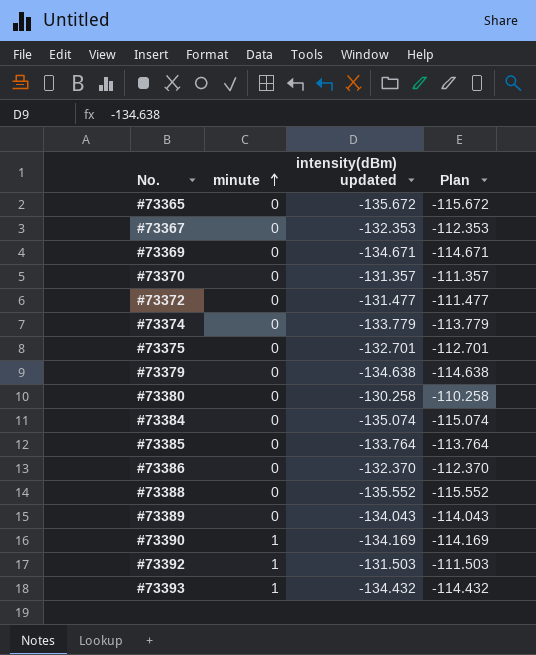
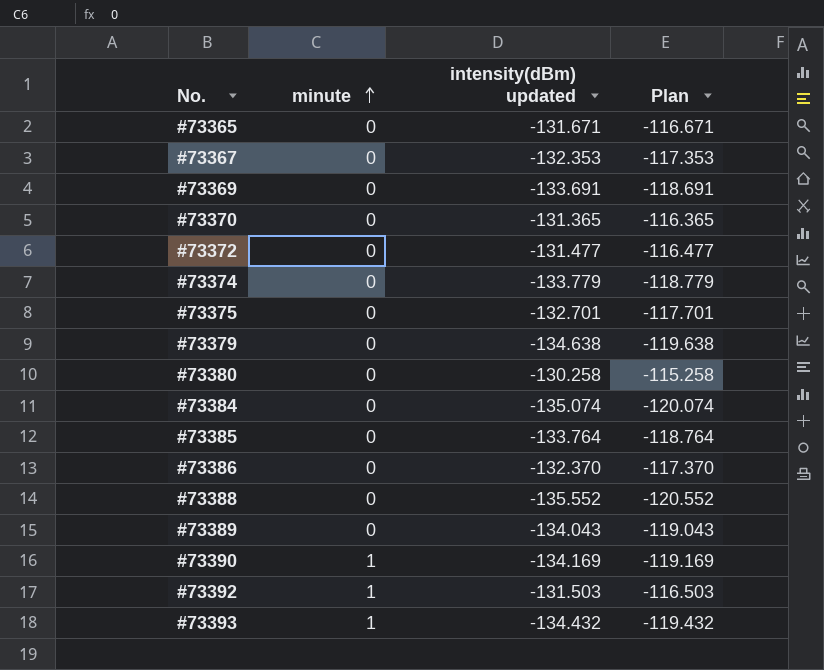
column Plan | formula: [intensity(dBm) updated] + 20 -> [intensity(dBm) updated] + 15
#73365 | intensity(dBm) updated: -135.672 -> -131.671
#73369 | intensity(dBm) updated: -134.671 -> -133.691
#73370 | intensity(dBm) updated: -131.357 -> -131.365

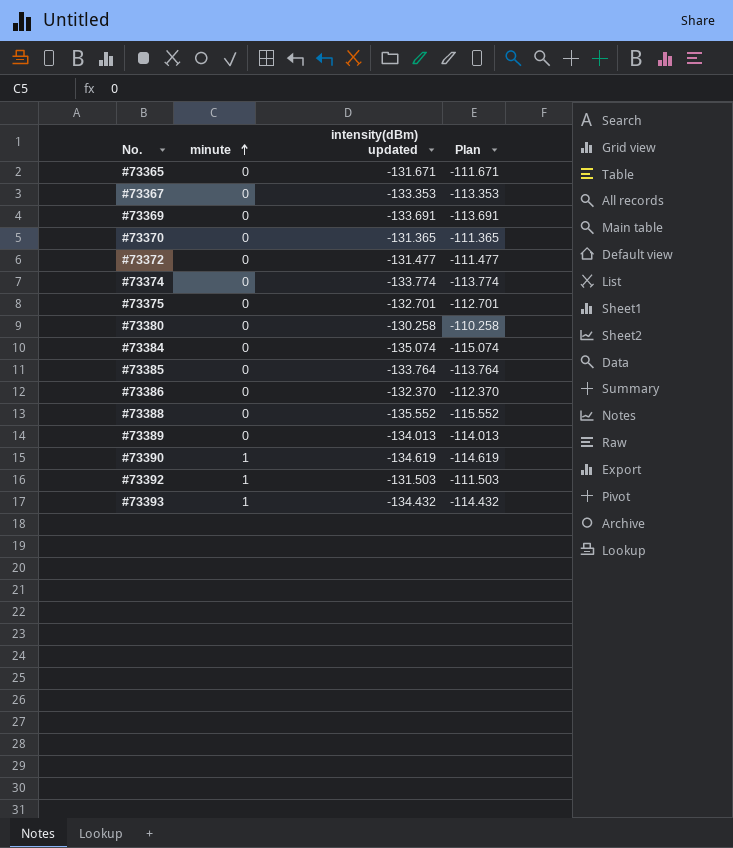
column Plan | formula: [intensity(dBm) updated] + 15 -> [intensity(dBm) updated] + 20
row #73379: 0 | -134.638 | -119.638 -> none
#73367 | intensity(dBm) updated: -132.353 -> -133.353
#73374 | intensity(dBm) updated: -133.779 -> -133.774
#73389 | intensity(dBm) updated: -134.043 -> -134.013
#73390 | intensity(dBm) updated: -134.169 -> -134.619

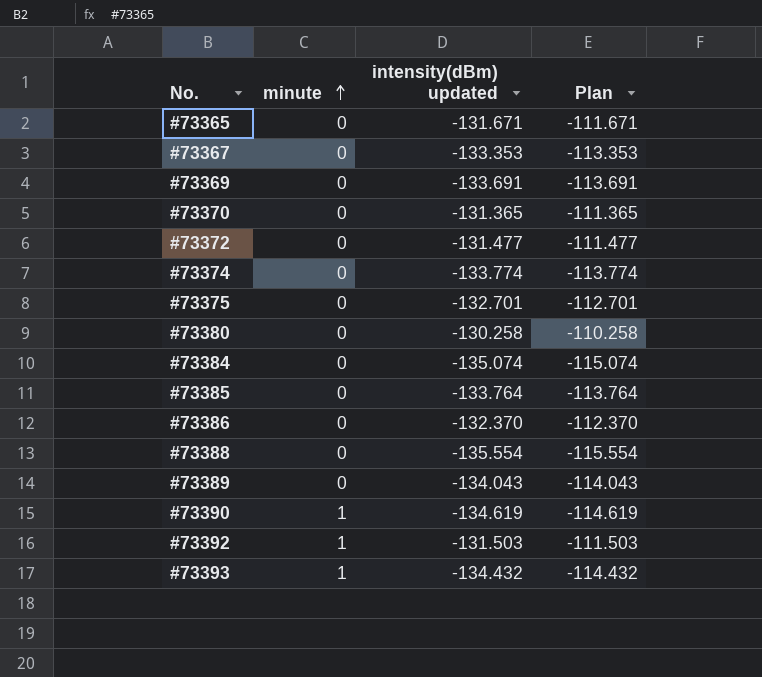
#73388 | intensity(dBm) updated: -135.552 -> -135.554
#73388 | Plan: -115.552 -> -115.554
#73389 | intensity(dBm) updated: -134.013 -> -134.043
#73389 | Plan: -114.013 -> -114.043

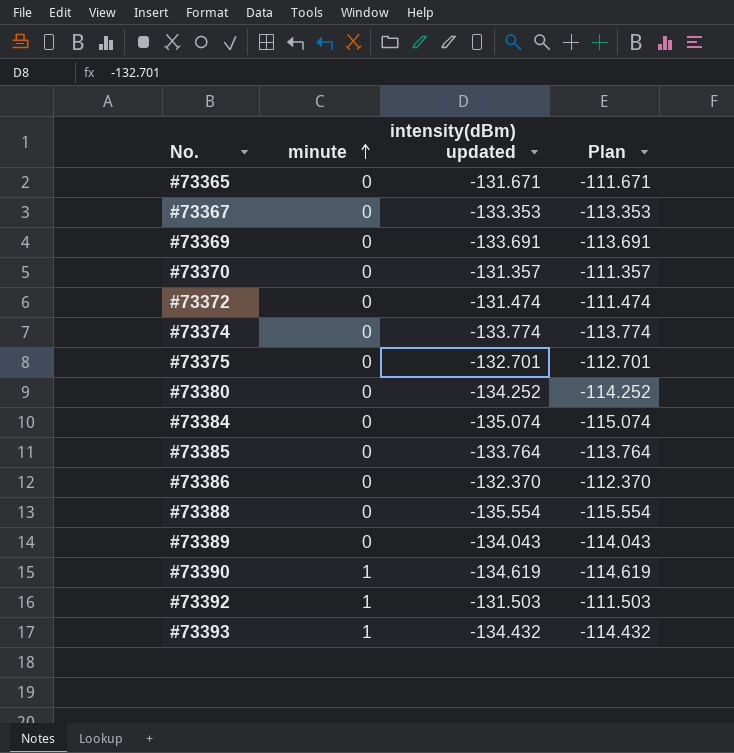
#73370 | intensity(dBm) updated: -131.365 -> -131.357
#73370 | Plan: -111.365 -> -111.357
#73372 | intensity(dBm) updated: -131.477 -> -131.474
#73372 | Plan: -111.477 -> -111.474
#73380 | intensity(dBm) updated: -130.258 -> -134.252
#73380 | Plan: -110.258 -> -114.252

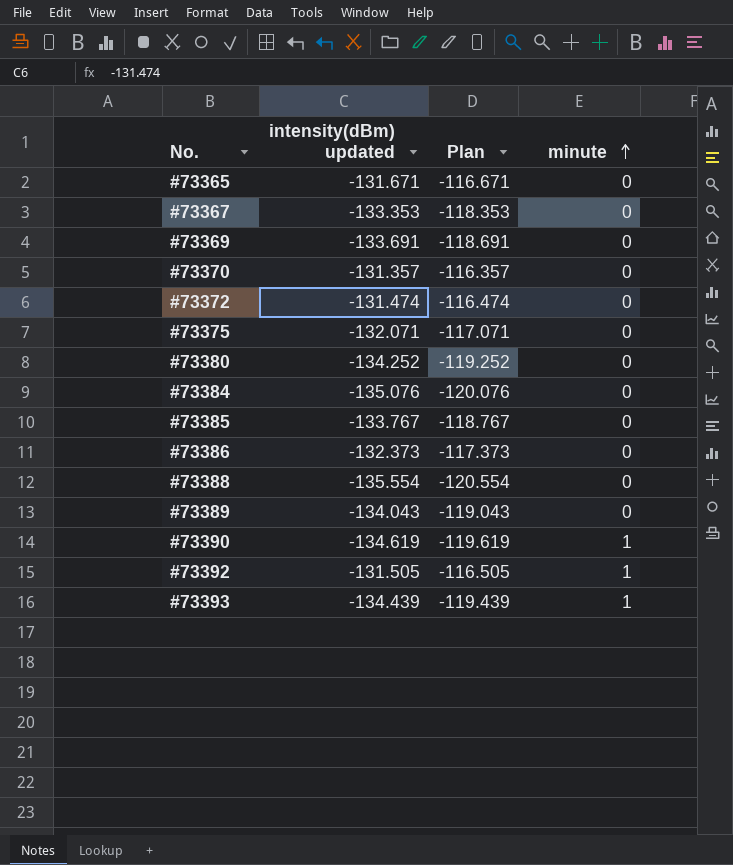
column Plan | formula: [intensity(dBm) updated] + 20 -> [intensity(dBm) updated] + 15
column minute | position: 2 -> 4
row #73374: 0 | -133.774 | -113.774 -> none
#73375 | intensity(dBm) updated: -132.701 -> -132.071
#73384 | intensity(dBm) updated: -135.074 -> -135.076
#73385 | intensity(dBm) updated: -133.764 -> -133.767
#73386 | intensity(dBm) updated: -132.370 -> -132.373
#73392 | intensity(dBm) updated: -131.503 -> -131.505
#73393 | intensity(dBm) updated: -134.432 -> -134.439

